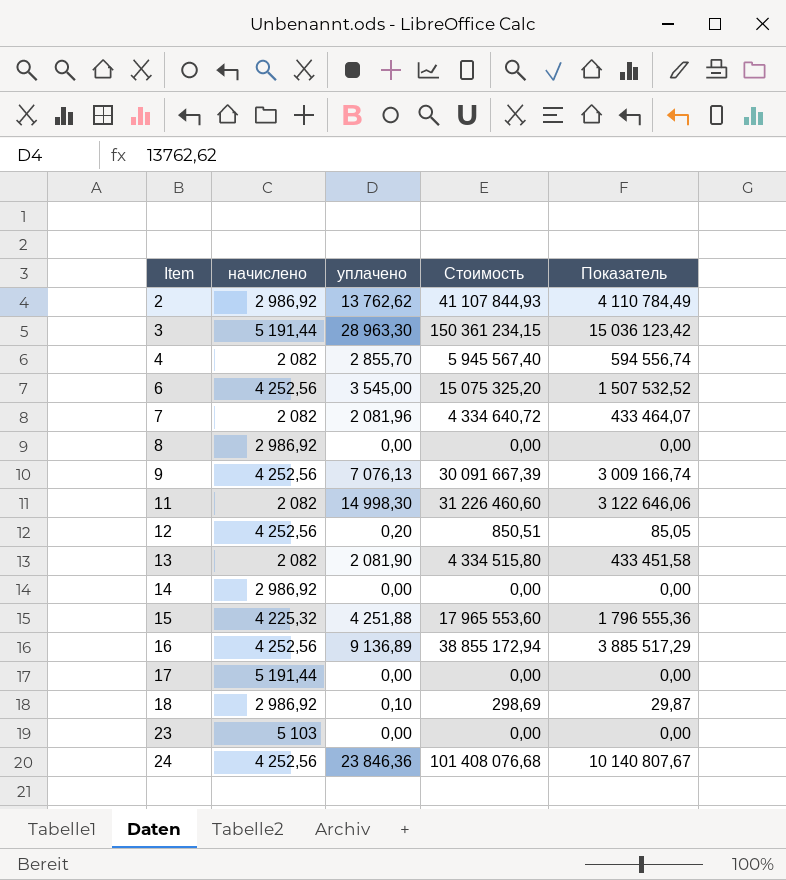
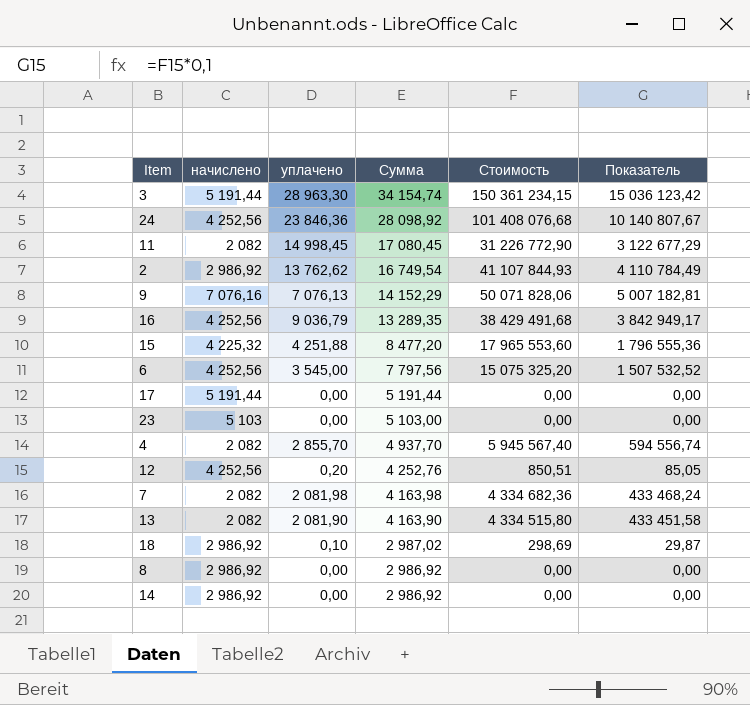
row order: Item ascending -> Сумма descending
column Сумма | formula: none -> [начислено] + [уплачено]
11 | уплачено: 14 998,30 -> 14 998,45
11 | Стоимость: 31 226 460,60 -> 31 226 772,90
11 | Показатель: 3 122 646,06 -> 3 122 677,29
9 | начислено: 4 252,56 -> 7 076,16
9 | Стоимость: 30 091 667,39 -> 50 071 828,06
9 | Показатель: 3 009 166,74 -> 5 007 182,81
16 | уплачено: 9 136,89 -> 9 036,79
16 | Стоимость: 38 855 172,94 -> 38 429 491,68
16 | Показатель: 3 885 517,29 -> 3 842 949,17
7 | уплачено: 2 081,96 -> 2 081,98
7 | Стоимость: 4 334 640,72 -> 4 334 682,36
7 | Показатель: 433 464,07 -> 433 468,24

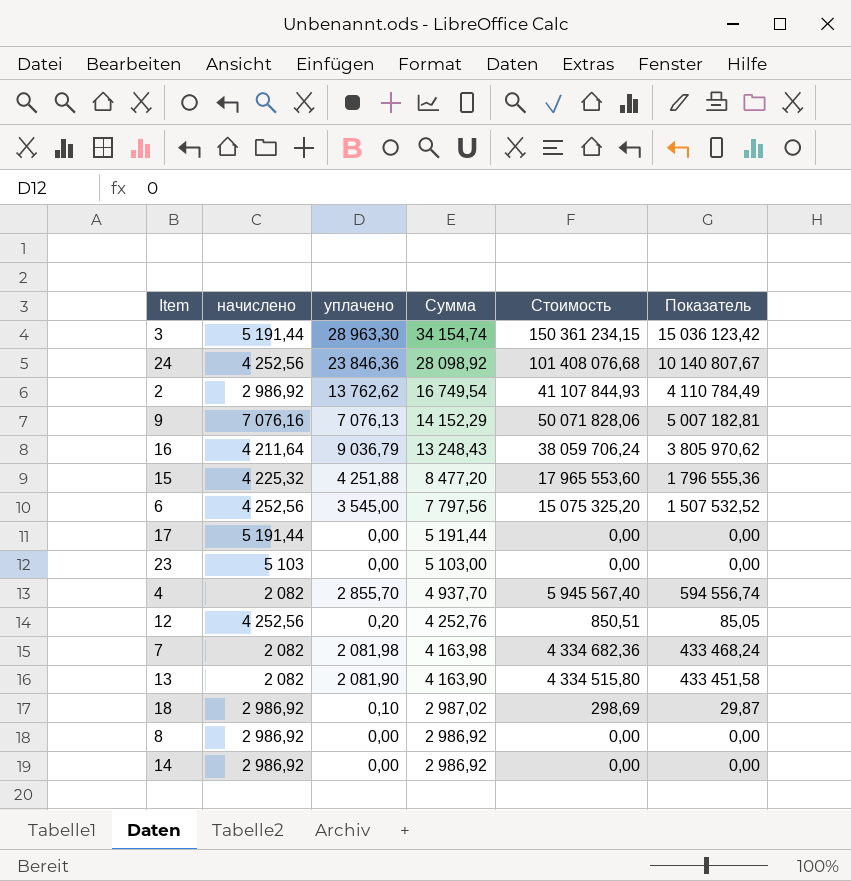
row 11: 2 082 | 14 998,45 | 17 080,45 | 31 226 772,90 | 3 122 677,29 -> none
16 | начислено: 4 252,56 -> 4 211,64
16 | Сумма: 13 289,35 -> 13 248,43
16 | Стоимость: 38 429 491,68 -> 38 059 706,24
16 | Показатель: 3 842 949,17 -> 3 805 970,62

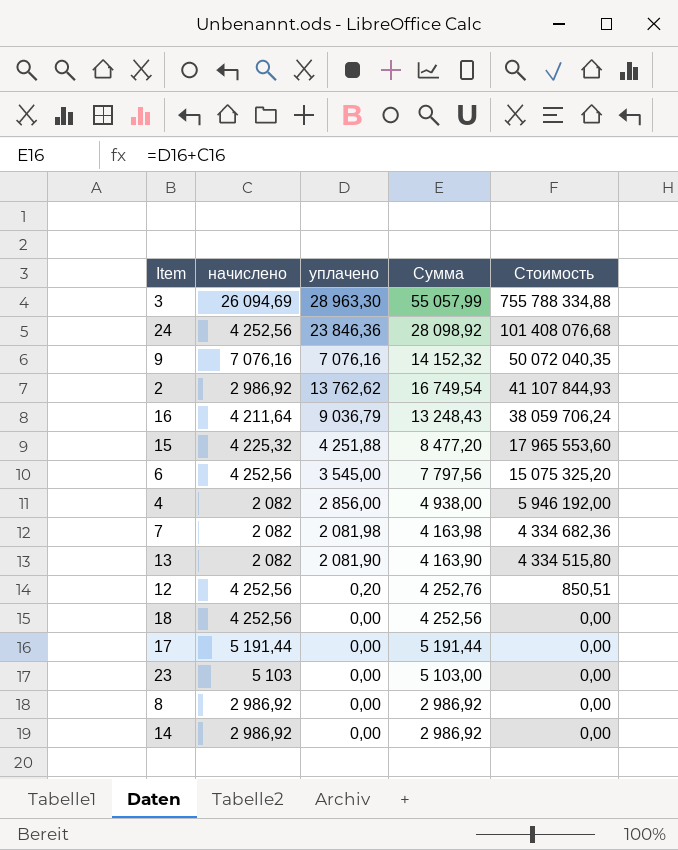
row order: Сумма descending -> Стоимость descending
column Показатель | formula: [Стоимость] * 0,1 -> none
3 | начислено: 5 191,44 -> 26 094,69
3 | Сумма: 34 154,74 -> 55 057,99
3 | Стоимость: 150 361 234,15 -> 755 788 334,88
9 | уплачено: 7 076,13 -> 7 076,16
9 | Сумма: 14 152,29 -> 14 152,32
9 | Стоимость: 50 071 828,06 -> 50 072 040,35
4 | уплачено: 2 855,70 -> 2 856,00
4 | Сумма: 4 937,70 -> 4 938,00
4 | Стоимость: 5 945 567,40 -> 5 946 192,00
18 | начислено: 2 986,92 -> 4 252,56
18 | уплачено: 0,10 -> 0,00
18 | Сумма: 2 987,02 -> 4 252,56
18 | Стоимость: 298,69 -> 0,00

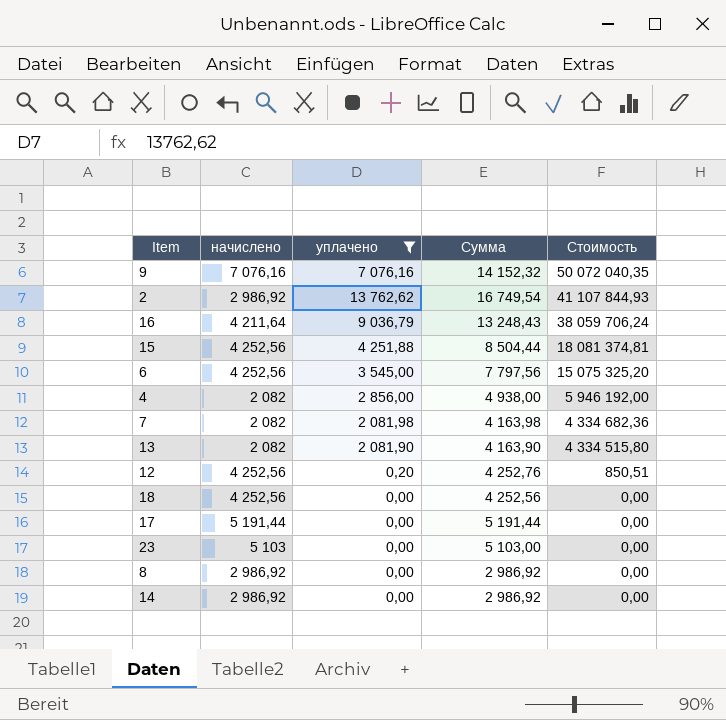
filter: none -> уплачено <= 13 762,62
15 | начислено: 4 225,32 -> 4 252,56
15 | Сумма: 8 477,20 -> 8 504,44
15 | Стоимость: 17 965 553,60 -> 18 081 374,81

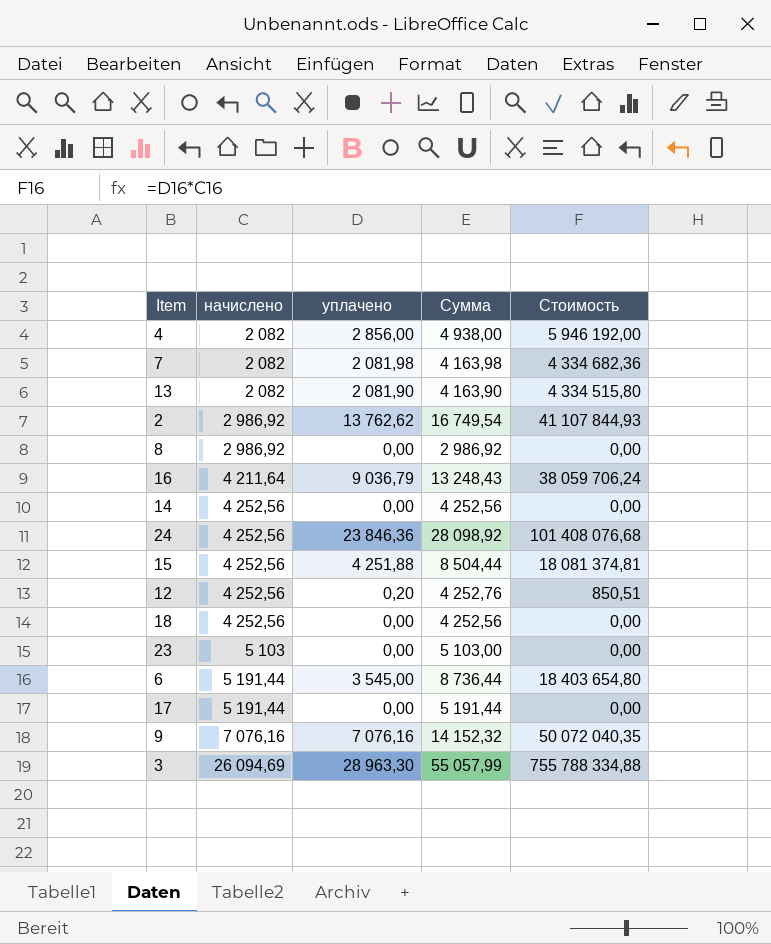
filter: уплачено <= 13 762,62 -> none
row order: Стоимость descending -> начислено ascending
14 | начислено: 2 986,92 -> 4 252,56
14 | Сумма: 2 986,92 -> 4 252,56
6 | начислено: 4 252,56 -> 5 191,44
6 | Сумма: 7 797,56 -> 8 736,44
6 | Стоимость: 15 075 325,20 -> 18 403 654,80

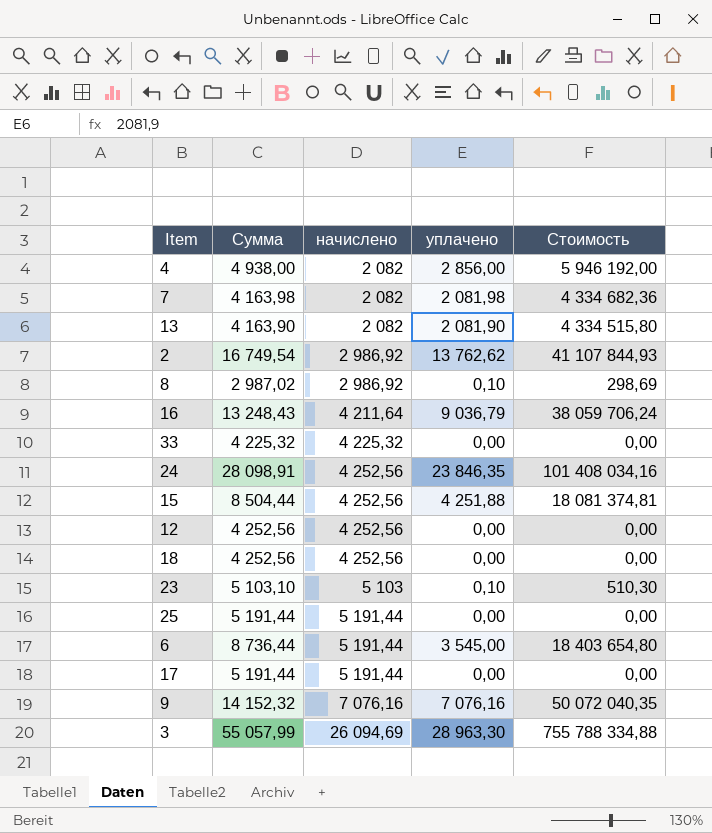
column Сумма | position: 4 -> 2
row 14: 4 252,56 | 0,00 | 4 252,56 | 0,00 -> none
8 | Сумма: 2 986,92 -> 2 987,02
8 | уплачено: 0,00 -> 0,10
8 | Стоимость: 0,00 -> 298,69
row 33: none -> 4 225,32 | 4 225,32 | 0,00 | 0,00
24 | Сумма: 28 098,92 -> 28 098,91
24 | уплачено: 23 846,36 -> 23 846,35
24 | Стоимость: 101 408 076,68 -> 101 408 034,16
12 | Сумма: 4 252,76 -> 4 252,56
12 | уплачено: 0,20 -> 0,00
12 | Стоимость: 850,51 -> 0,00
23 | Сумма: 5 103,00 -> 5 103,10
23 | уплачено: 0,00 -> 0,10
23 | Стоимость: 0,00 -> 510,30
row 25: none -> 5 191,44 | 5 191,44 | 0,00 | 0,00

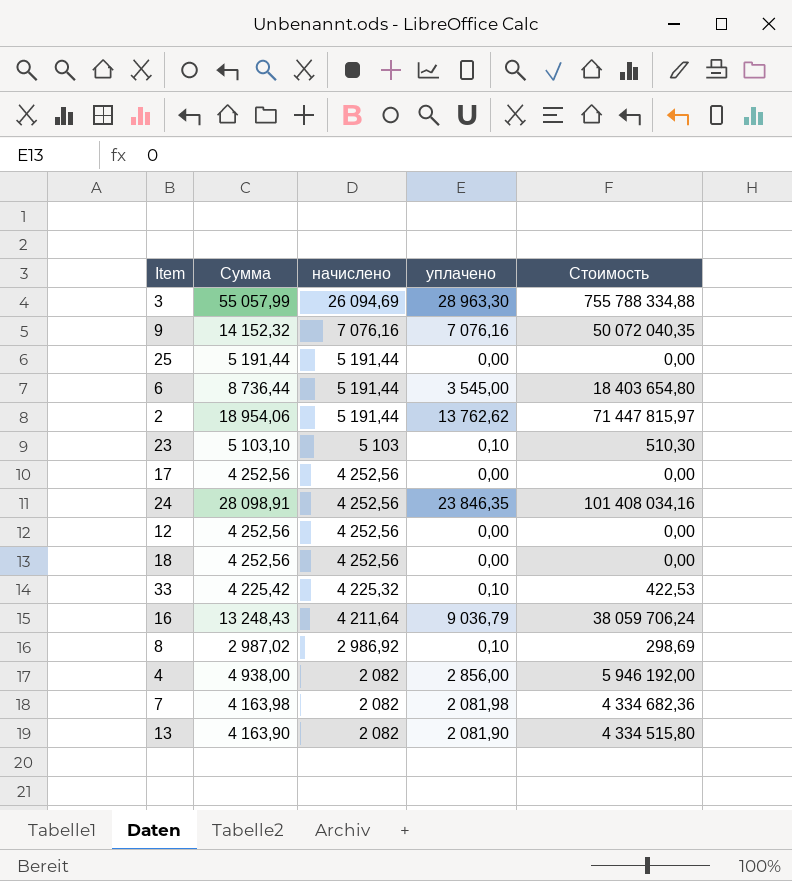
row order: начислено ascending -> начислено descending
row 15: 8 504,44 | 4 252,56 | 4 251,88 | 18 081 374,81 -> none
2 | Сумма: 16 749,54 -> 18 954,06
2 | начислено: 2 986,92 -> 5 191,44
2 | Стоимость: 41 107 844,93 -> 71 447 815,97
17 | Сумма: 5 191,44 -> 4 252,56
17 | начислено: 5 191,44 -> 4 252,56
33 | Сумма: 4 225,32 -> 4 225,42
33 | уплачено: 0,00 -> 0,10
33 | Стоимость: 0,00 -> 422,53

